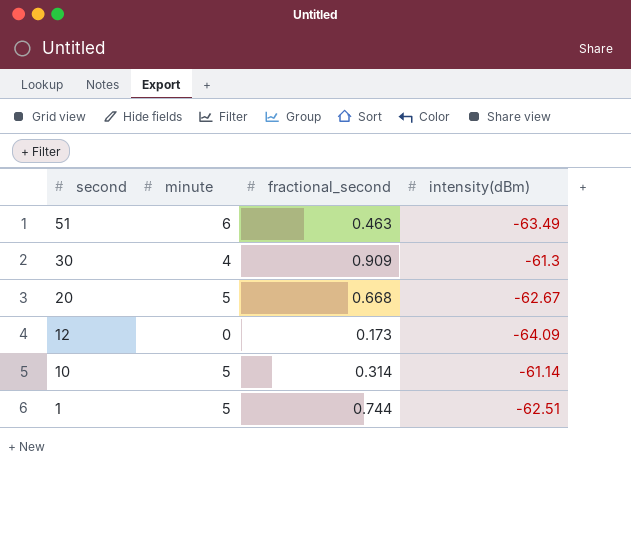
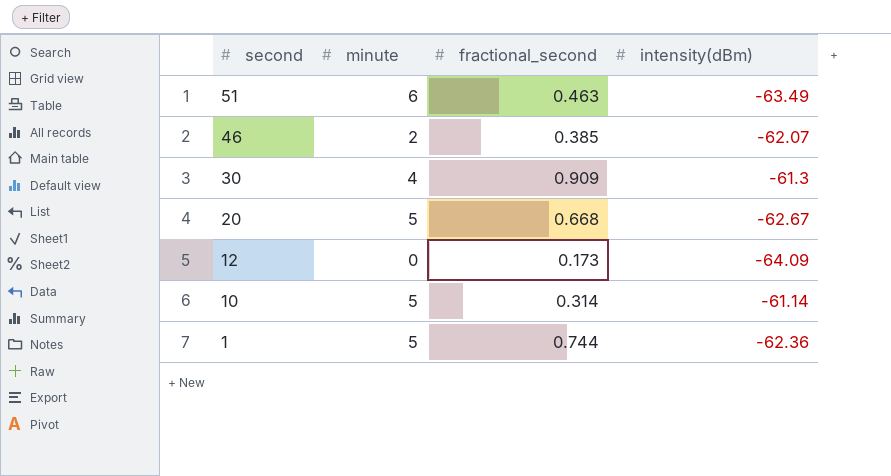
row 46: none -> 2 | 0.385 | -62.07
1 | intensity(dBm): -62.51 -> -62.36

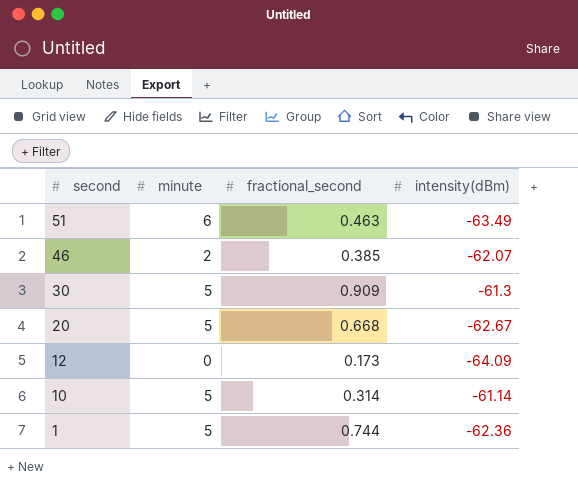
30 | minute: 4 -> 5

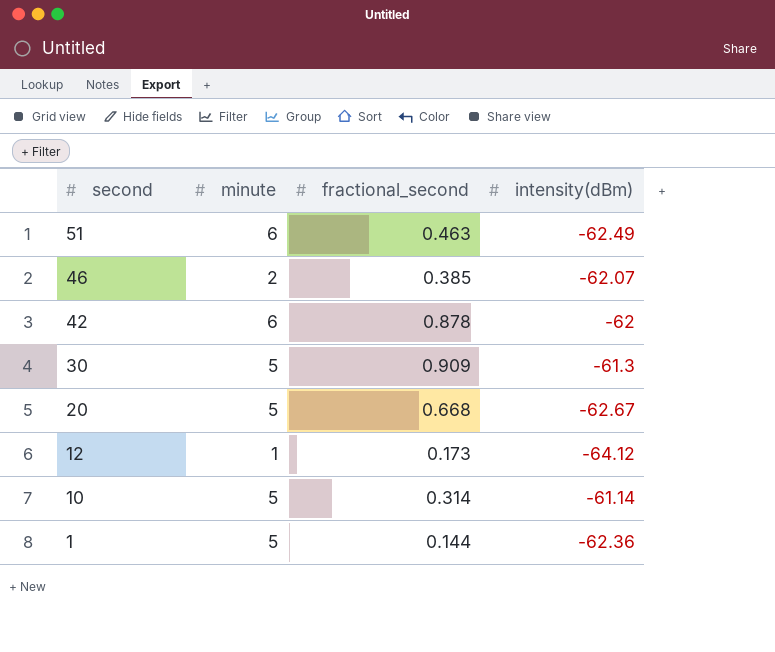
51 | intensity(dBm): -63.49 -> -62.49
row 42: none -> 6 | 0.878 | -62
12 | minute: 0 -> 1
12 | intensity(dBm): -64.09 -> -64.12
1 | fractional_second: 0.744 -> 0.144

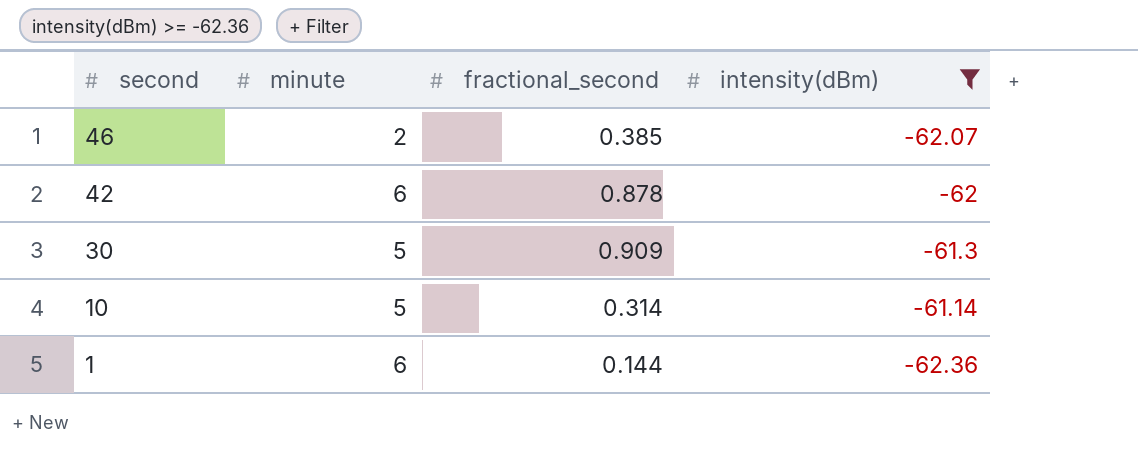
filter: none -> intensity(dBm) >= -62.36
1 | minute: 5 -> 6

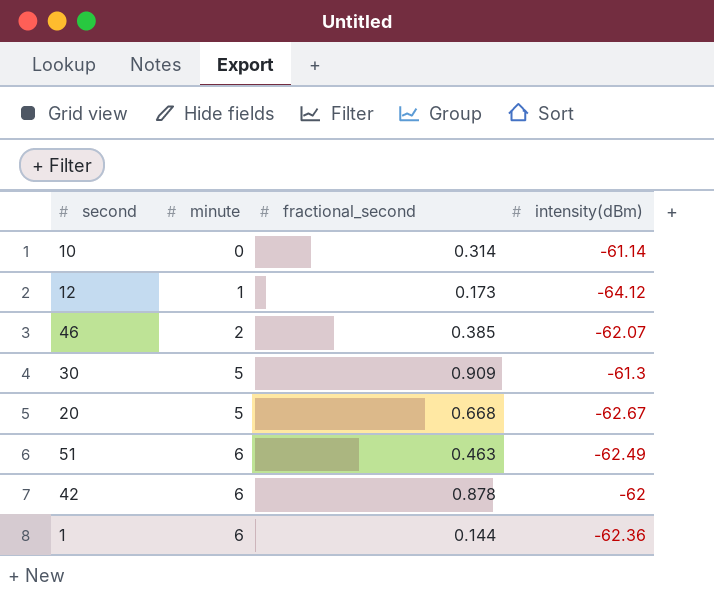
filter: intensity(dBm) >= -62.36 -> none
row order: second descending -> minute ascending
10 | minute: 5 -> 0

